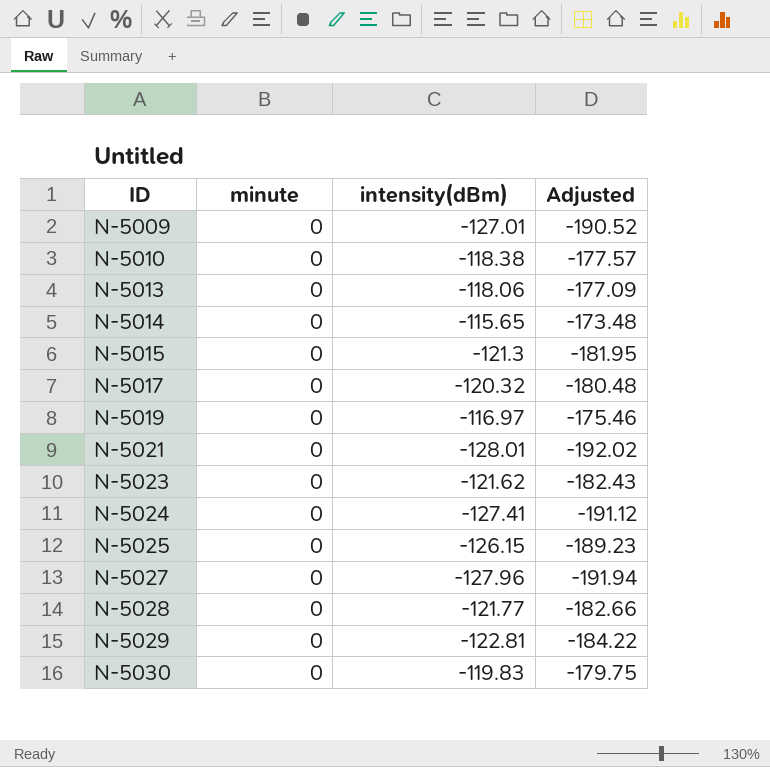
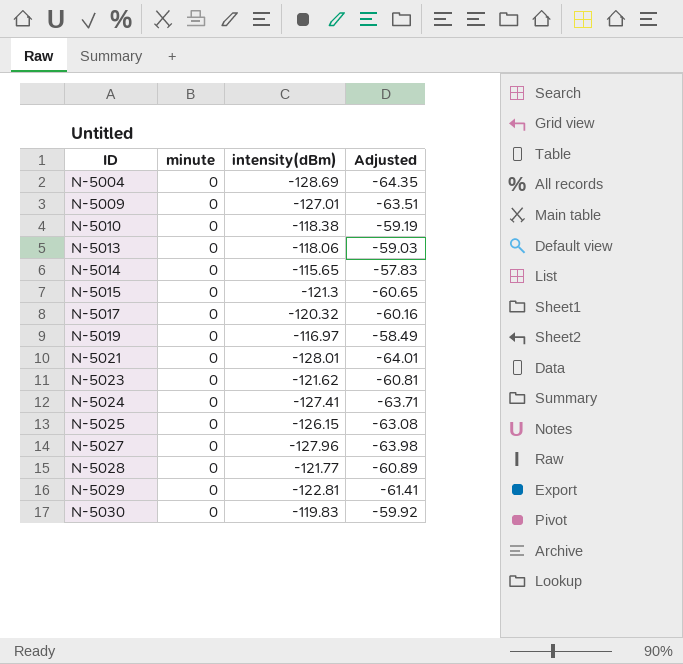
column Adjusted | formula: [intensity(dBm)] * 1.5 -> [intensity(dBm)] * 0.5
row N-5004: none -> 0 | -128.69 | -64.35

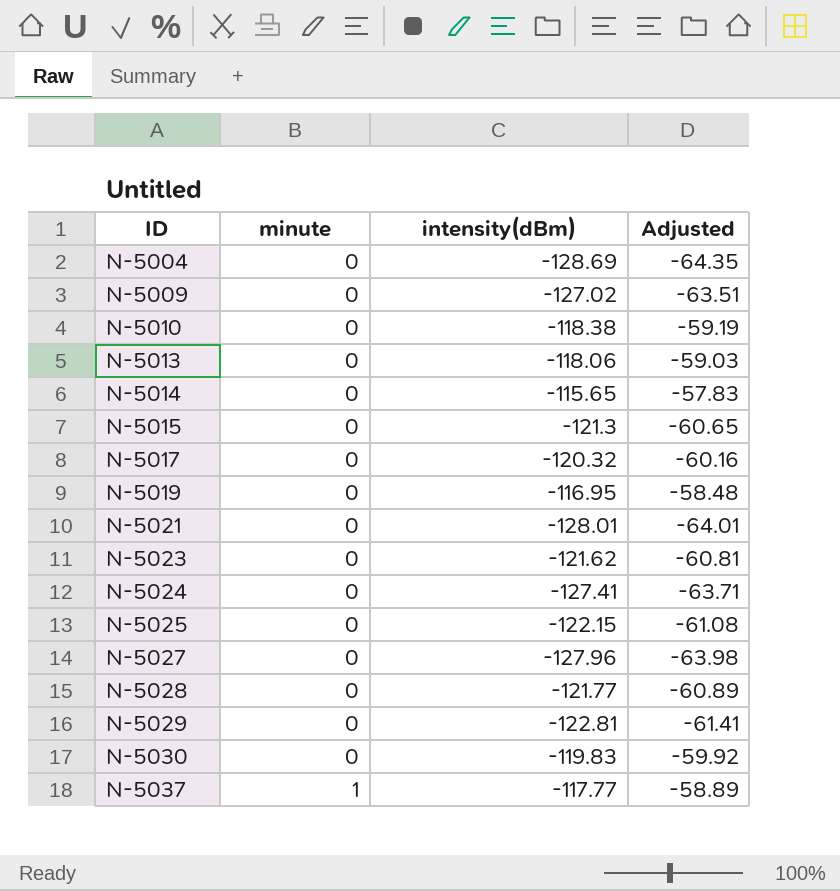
N-5009 | intensity(dBm): -127.01 -> -127.02
N-5019 | intensity(dBm): -116.97 -> -116.95
N-5019 | Adjusted: -58.49 -> -58.48
N-5025 | intensity(dBm): -126.15 -> -122.15
N-5025 | Adjusted: -63.08 -> -61.08
row N-5037: none -> 1 | -117.77 | -58.89

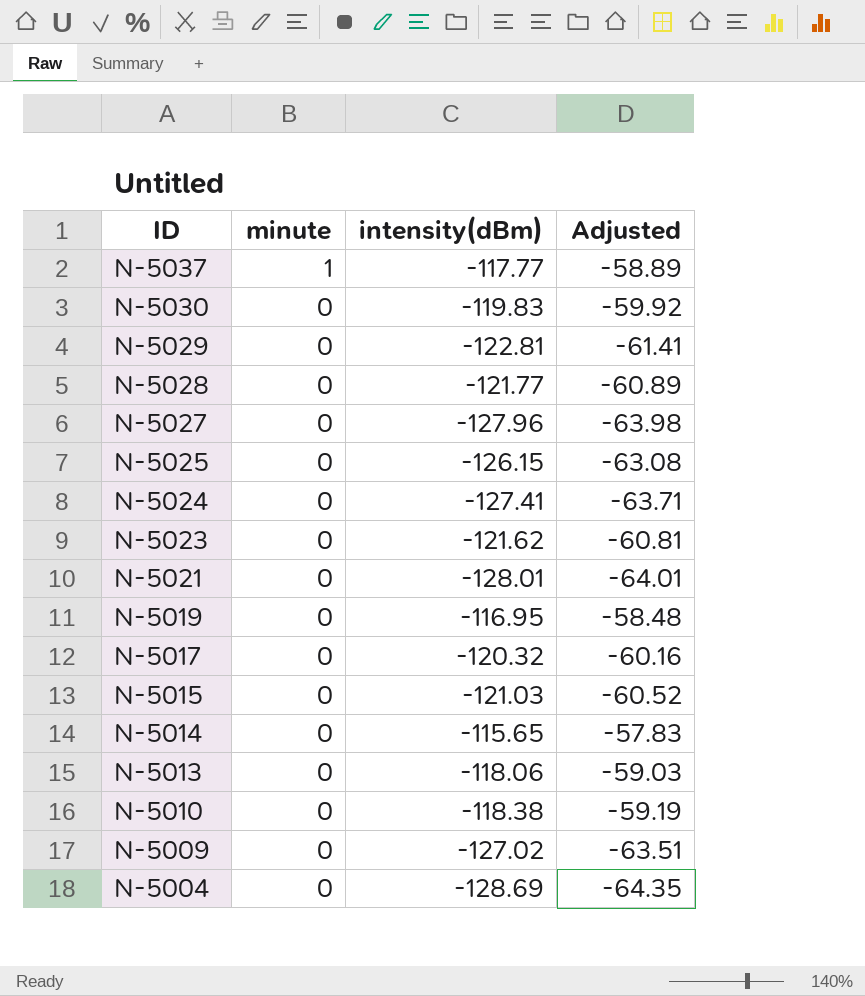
row order: ID ascending -> ID descending
N-5025 | intensity(dBm): -122.15 -> -126.15
N-5025 | Adjusted: -61.08 -> -63.08
N-5015 | intensity(dBm): -121.3 -> -121.03
N-5015 | Adjusted: -60.65 -> -60.52

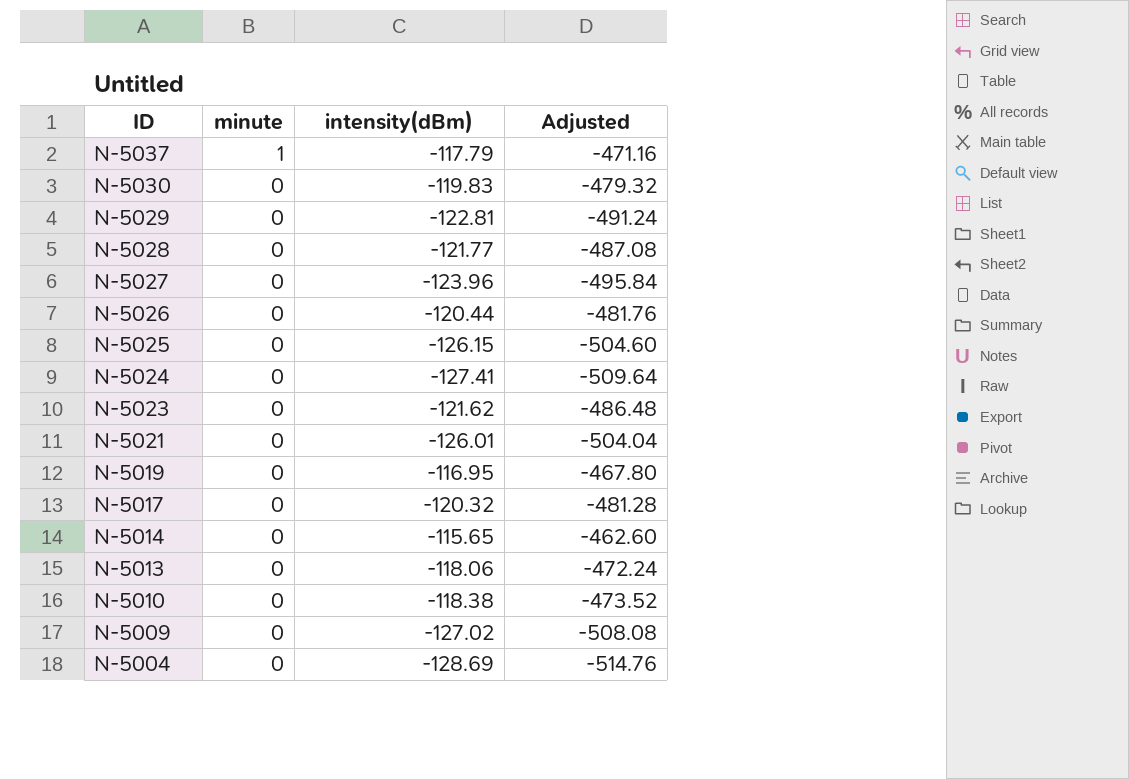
column Adjusted | formula: [intensity(dBm)] * 0.5 -> [intensity(dBm)] * 4
row N-5015: 0 | -121.03 | -60.52 -> none
N-5037 | intensity(dBm): -117.77 -> -117.79
N-5027 | intensity(dBm): -127.96 -> -123.96
row N-5026: none -> 0 | -120.44 | -481.76
N-5021 | intensity(dBm): -128.01 -> -126.01

